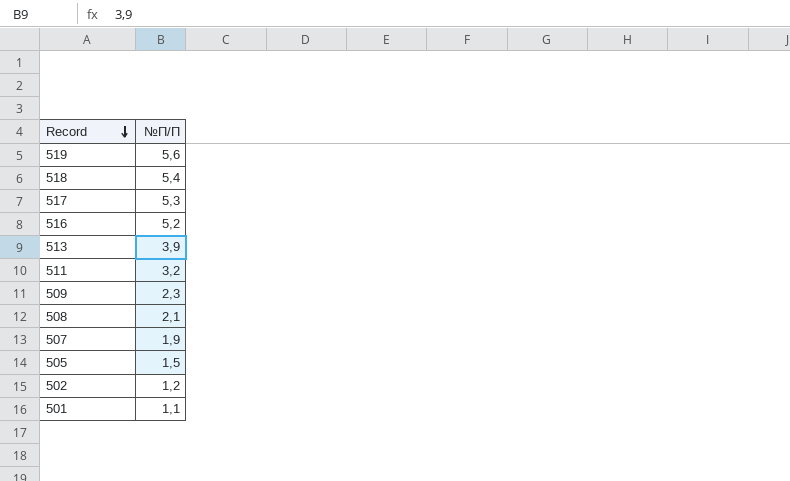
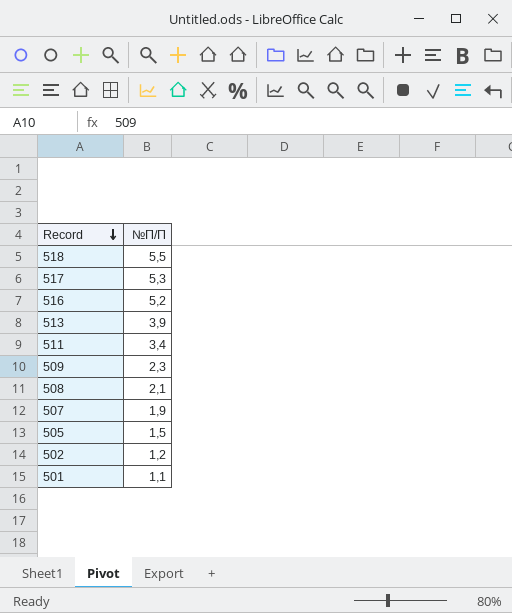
row 519: 5,6 -> none
518 | №П/П: 5,4 -> 5,5
511 | №П/П: 3,2 -> 3,4

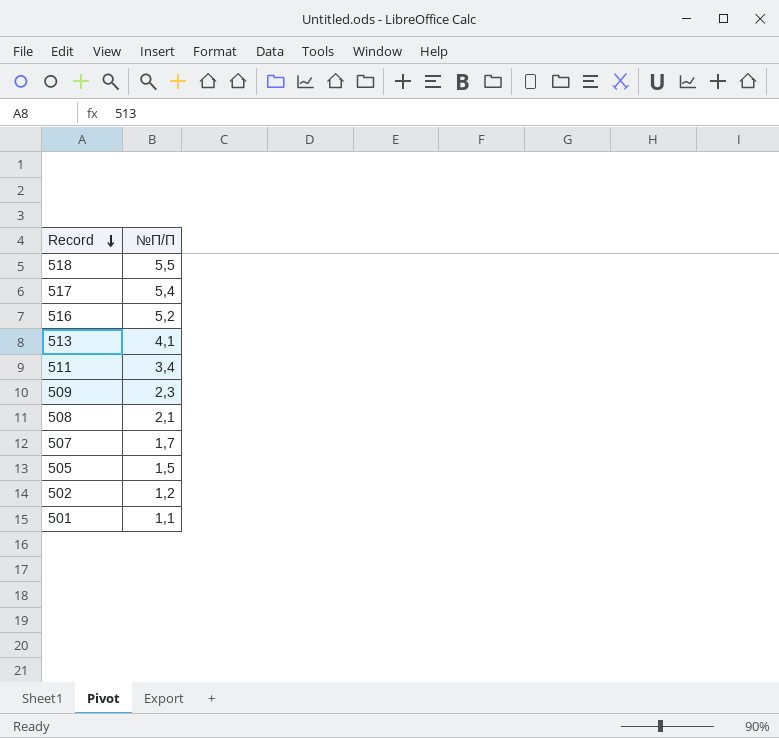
517 | №П/П: 5,3 -> 5,4
513 | №П/П: 3,9 -> 4,1
507 | №П/П: 1,9 -> 1,7

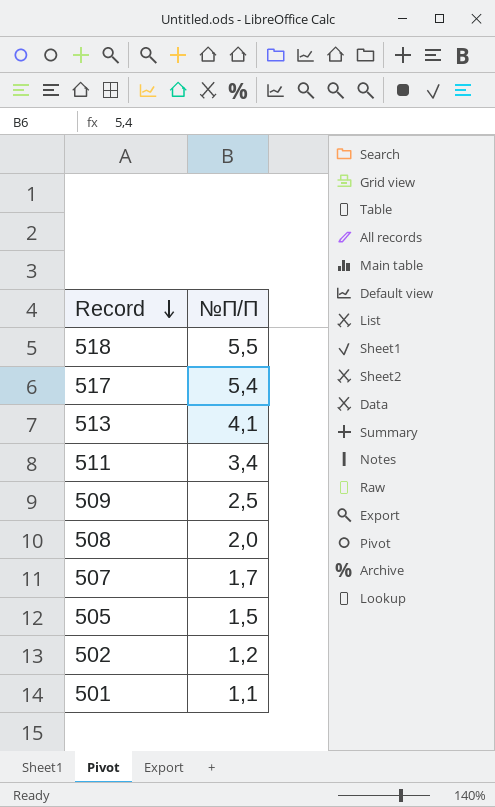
row 516: 5,2 -> none
509 | №П/П: 2,3 -> 2,5
508 | №П/П: 2,1 -> 2,0

